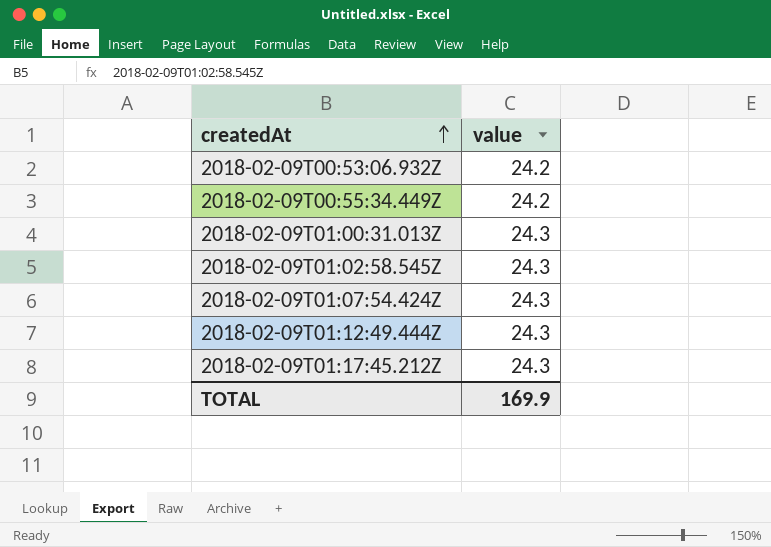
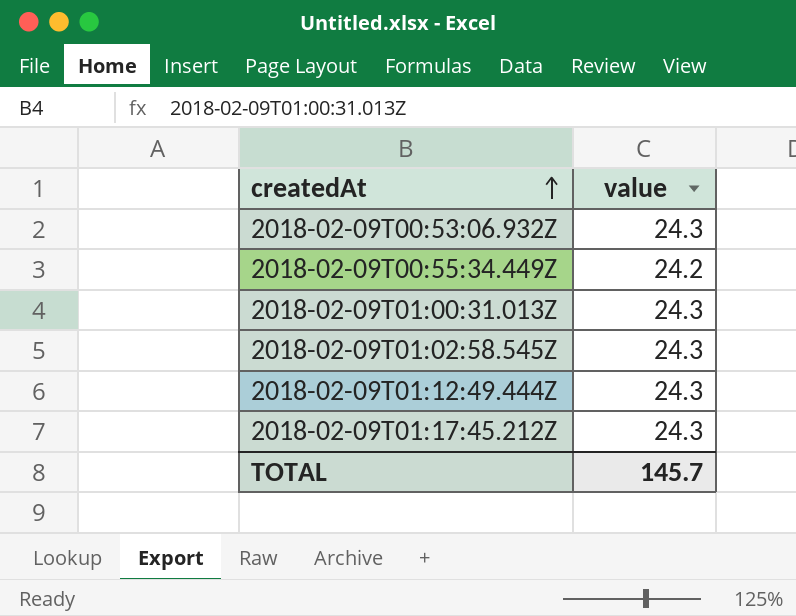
row 2018-02-09T01:07:54.424Z: 24.3 -> none
2018-02-09T00:53:06.932Z | value: 24.2 -> 24.3
TOTAL | value: 169.9 -> 145.7

